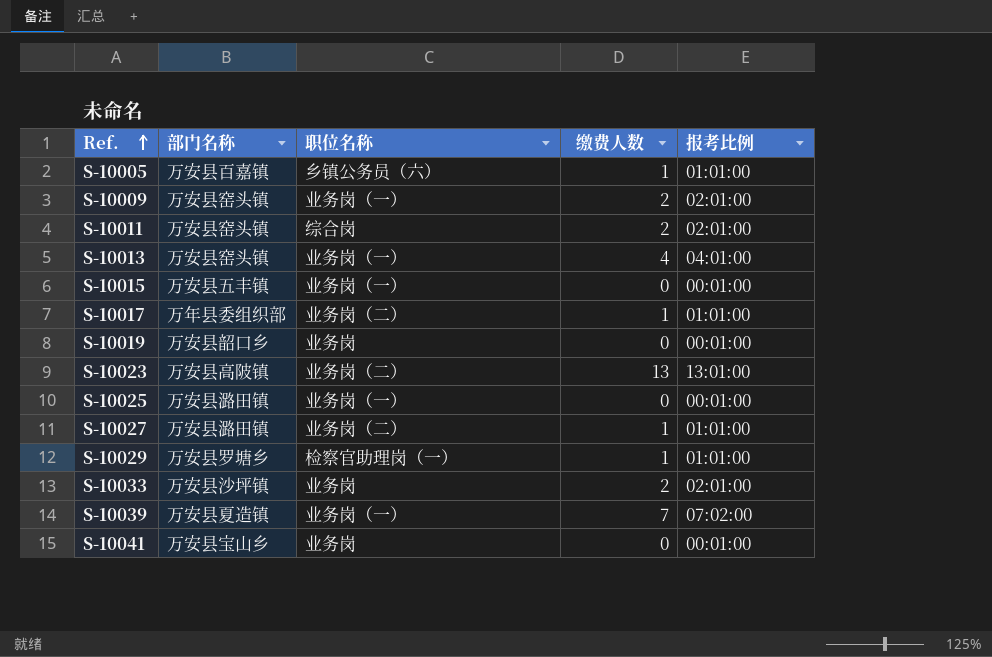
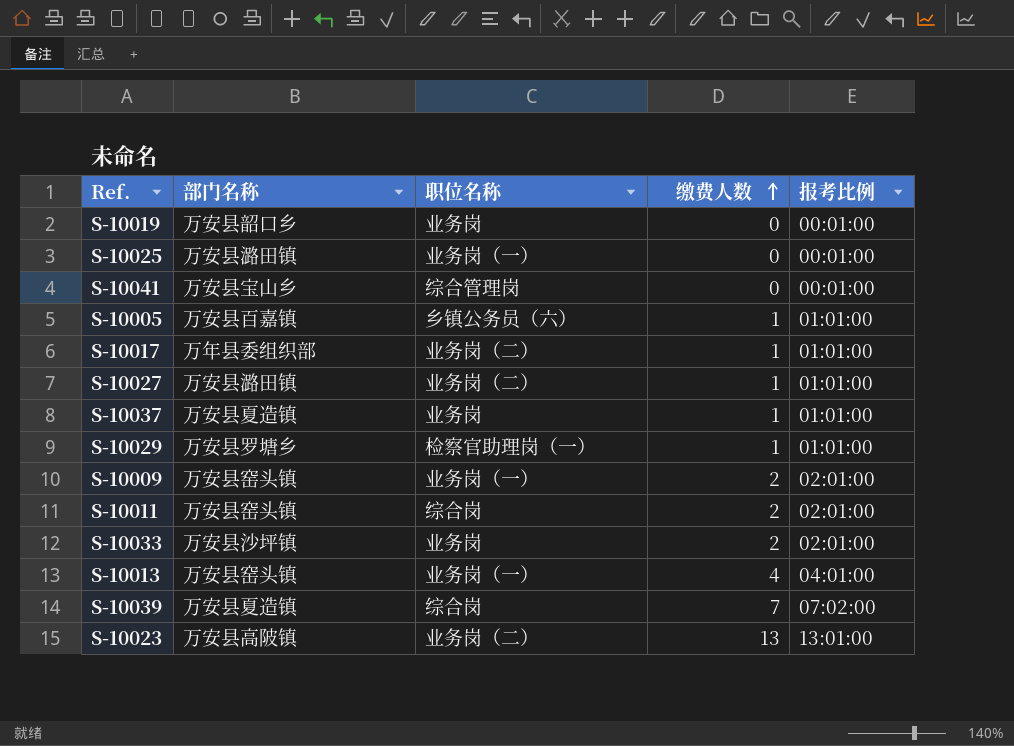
row order: Ref. ascending -> 缴费人数 ascending
row S-10015: 万安县五丰镇 | 业务岗（一） | 0 | 00:01:00 -> none
S-10041 | 职位名称: 业务岗 -> 综合管理岗
row S-10037: none -> 万安县夏造镇 | 业务岗 | 1 | 01:01:00
S-10039 | 职位名称: 业务岗（一） -> 综合岗

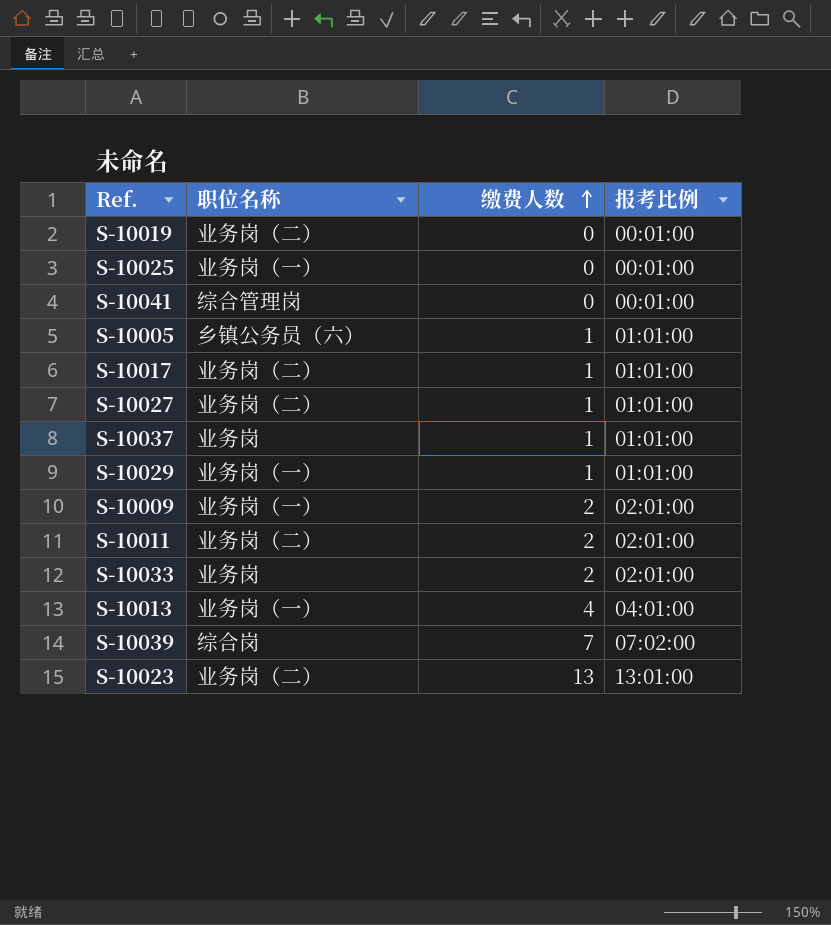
column 部门名称 | position: 2 -> none
S-10019 | 职位名称: 业务岗 -> 业务岗（二）
S-10029 | 职位名称: 检察官助理岗（一） -> 业务岗（一）
S-10011 | 职位名称: 综合岗 -> 业务岗（二）

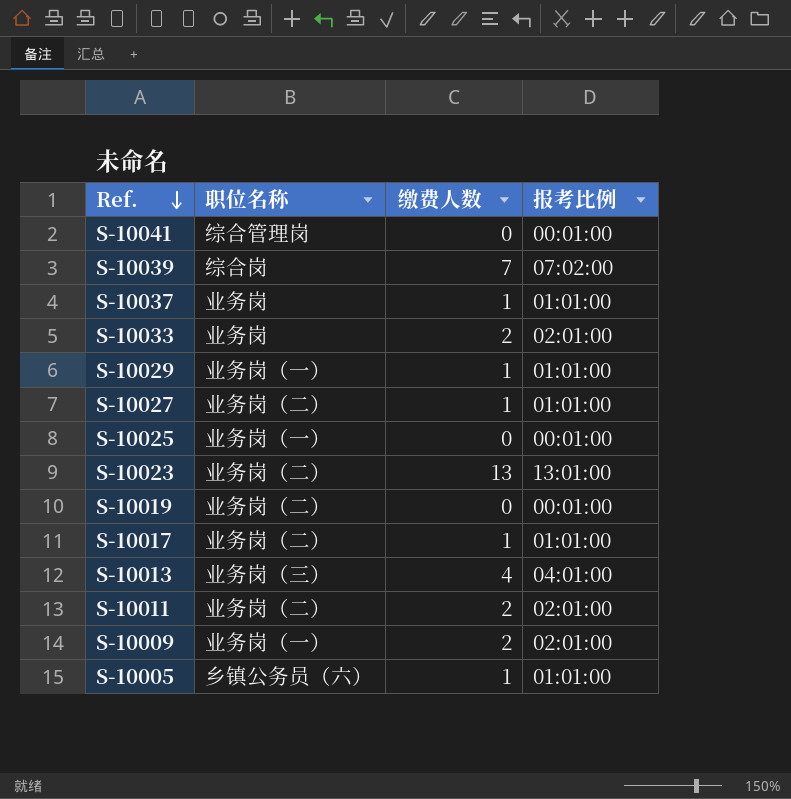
row order: 缴费人数 ascending -> Ref. descending
S-10013 | 职位名称: 业务岗（一） -> 业务岗（三）

